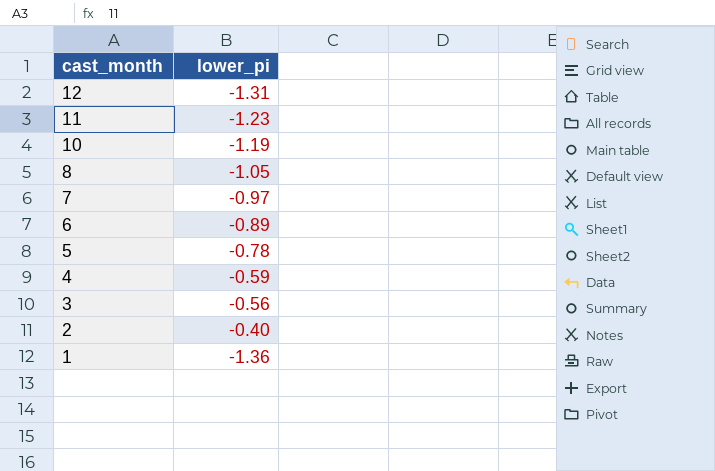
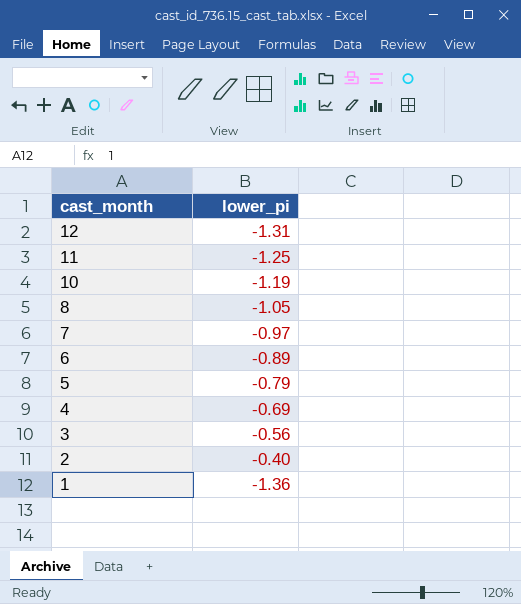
11 | lower_pi: -1.23 -> -1.25
5 | lower_pi: -0.78 -> -0.79
4 | lower_pi: -0.59 -> -0.69

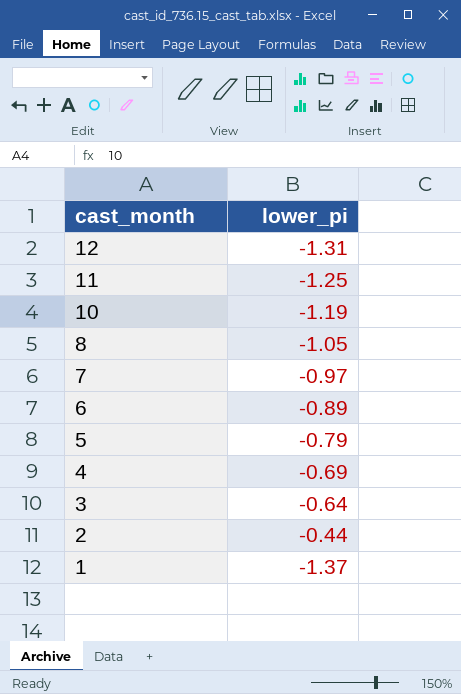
3 | lower_pi: -0.56 -> -0.64
2 | lower_pi: -0.40 -> -0.44
1 | lower_pi: -1.36 -> -1.37

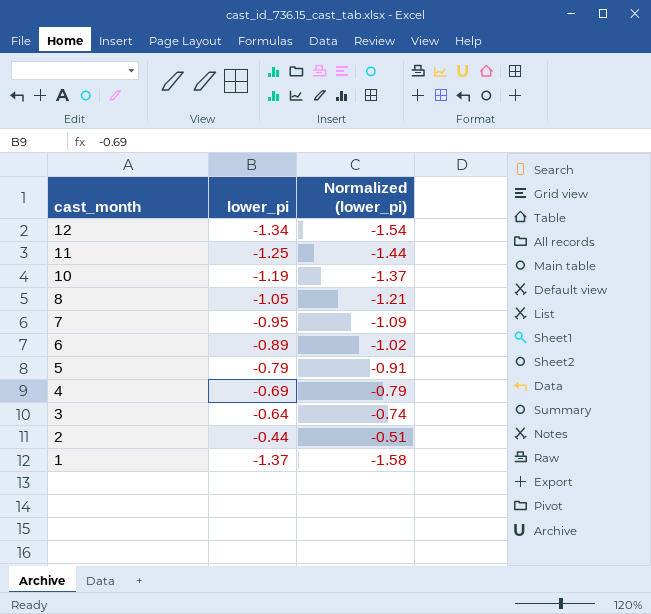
column Normalized (lower_pi) | formula: none -> [lower_pi] * 1.15
12 | lower_pi: -1.31 -> -1.34
7 | lower_pi: -0.97 -> -0.95

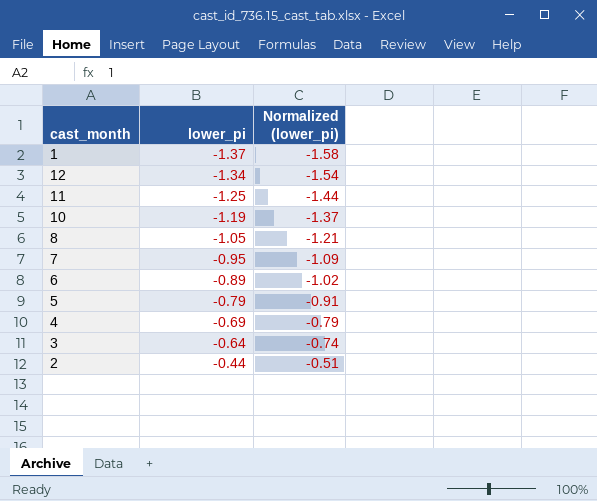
row order: cast_month descending -> lower_pi ascending

